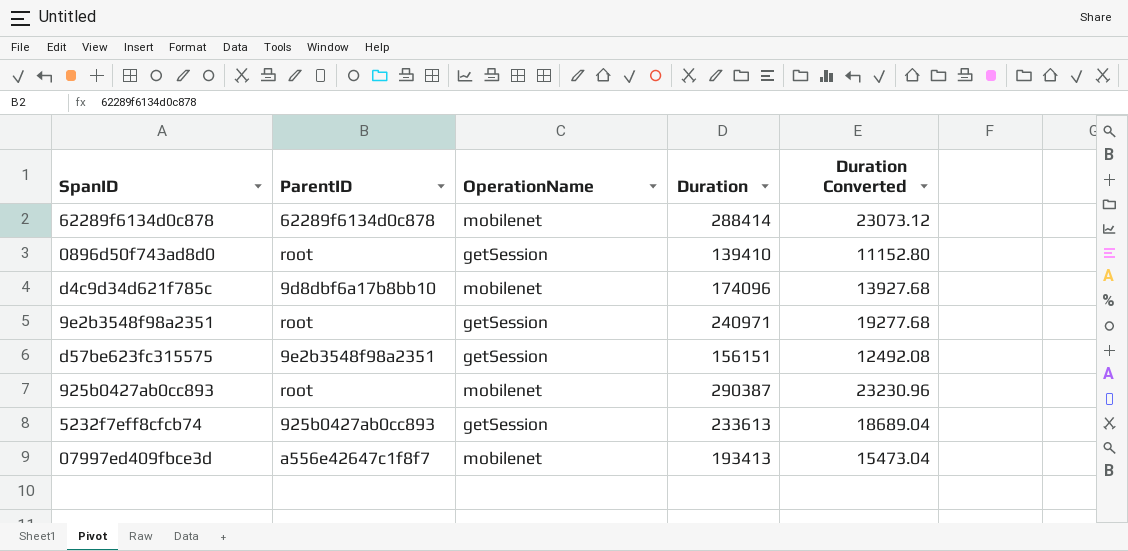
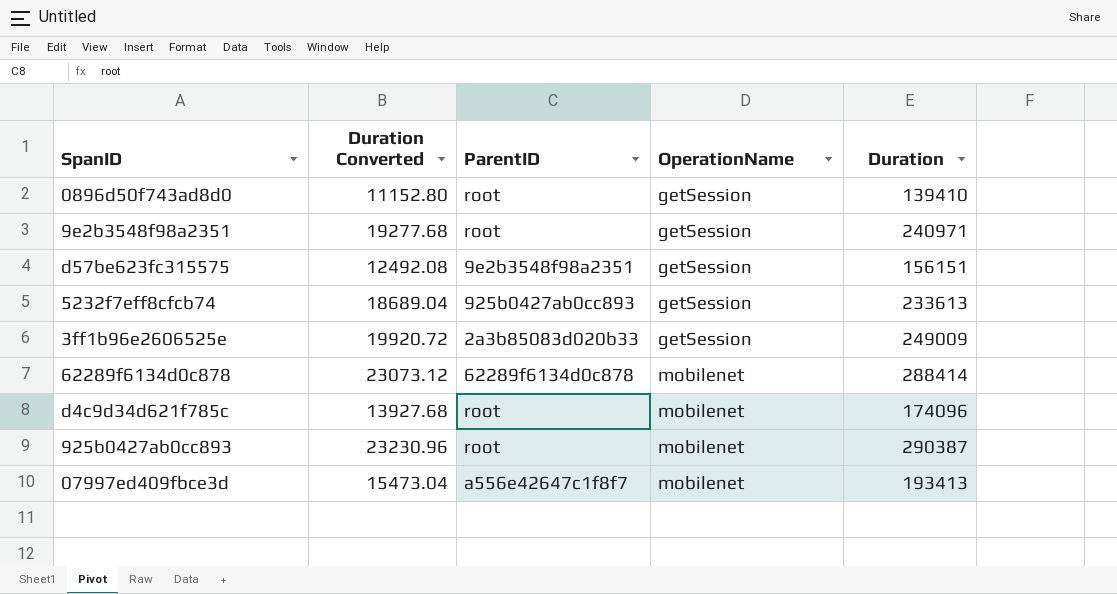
row order: none -> OperationName ascending
column Duration Converted | position: 5 -> 2
row 3ff1b96e2606525e: none -> 19920.72 | 2a3b85083d020b33 | getSession | 249009
d4c9d34d621f785c | ParentID: 9d8dbf6a17b8bb10 -> root

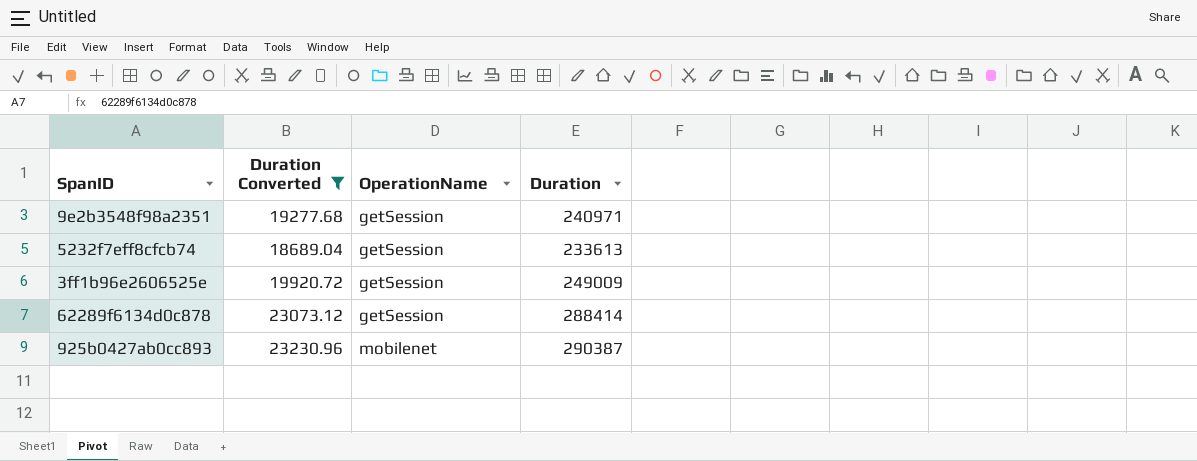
filter: none -> Duration Converted >= 18689.04
column ParentID | position: 3 -> none
62289f6134d0c878 | OperationName: mobilenet -> getSession

